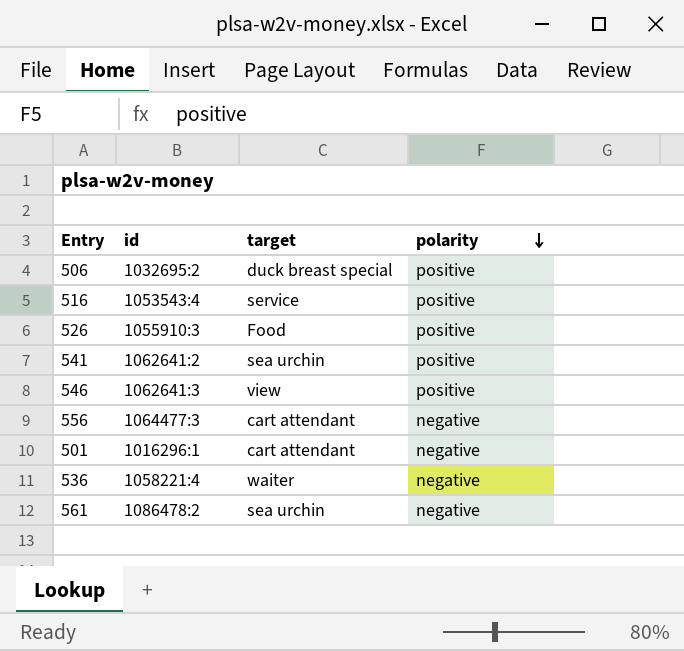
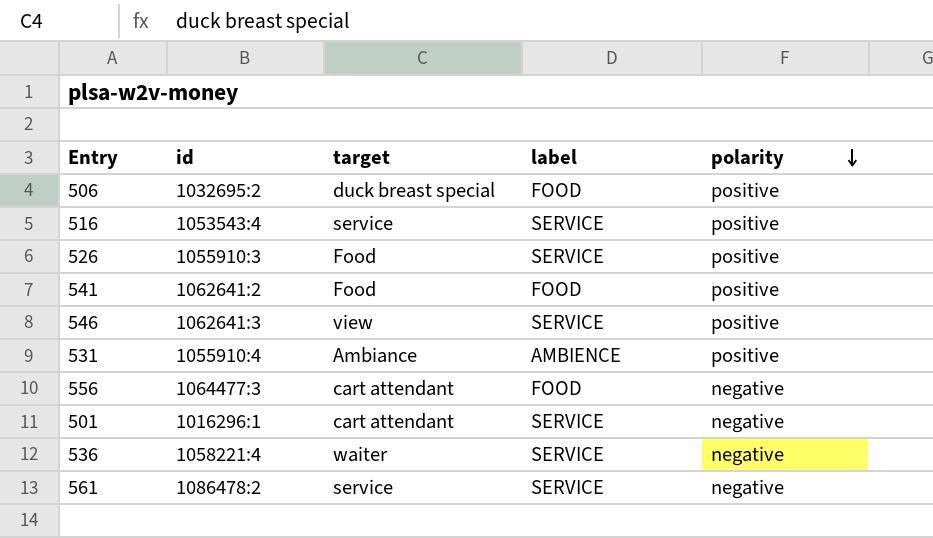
column label | position: none -> 4
541 | target: sea urchin -> Food
row 531: none -> 1055910:4 | Ambiance | AMBIENCE | positive
561 | target: sea urchin -> service

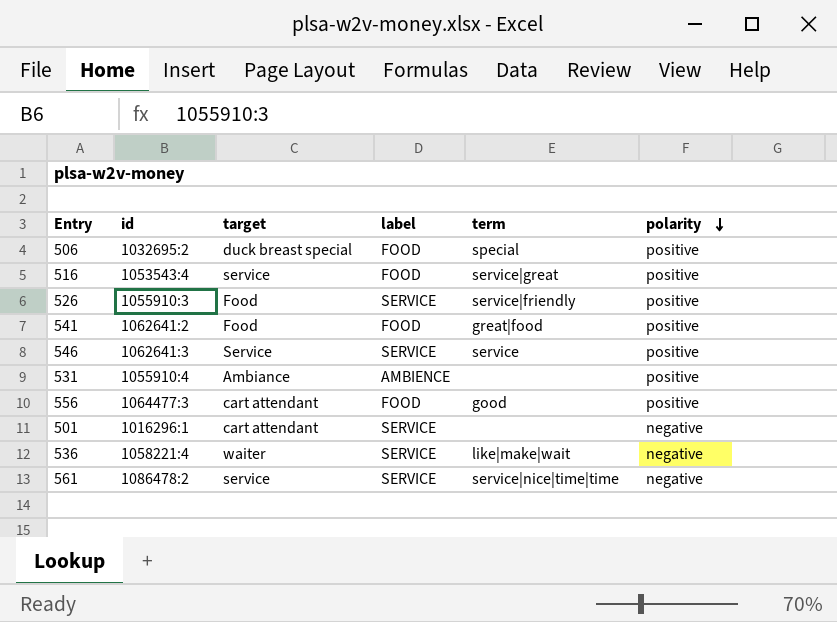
column term | position: none -> 5
516 | label: SERVICE -> FOOD
546 | target: view -> Service
556 | polarity: negative -> positive

